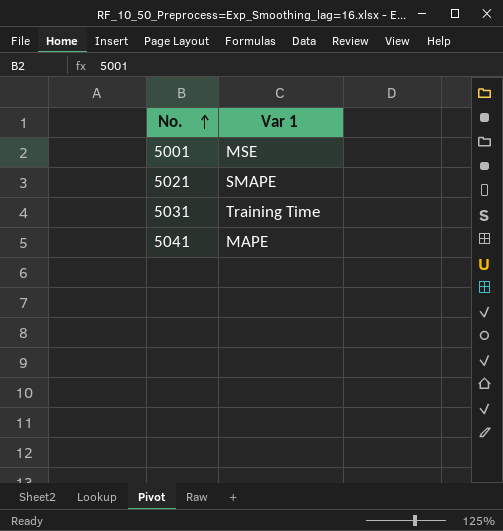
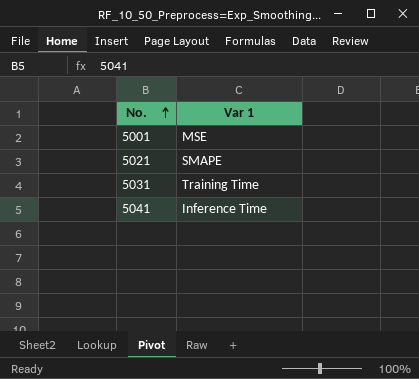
5041 | Var 1: MAPE -> Inference Time

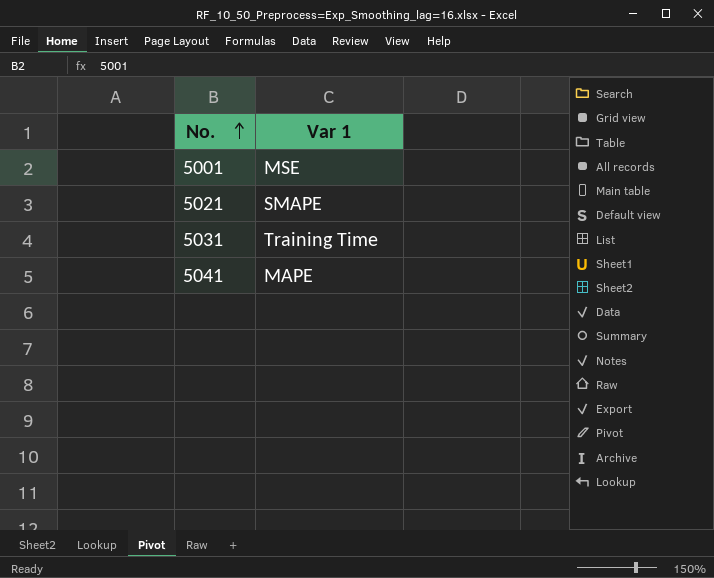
5041 | Var 1: Inference Time -> MAPE

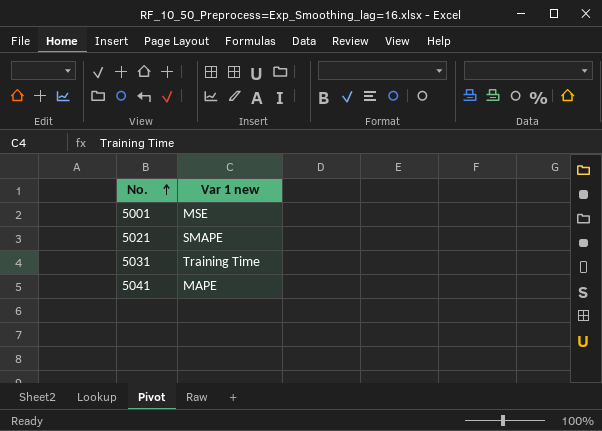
column name: Var 1 -> Var 1 new

